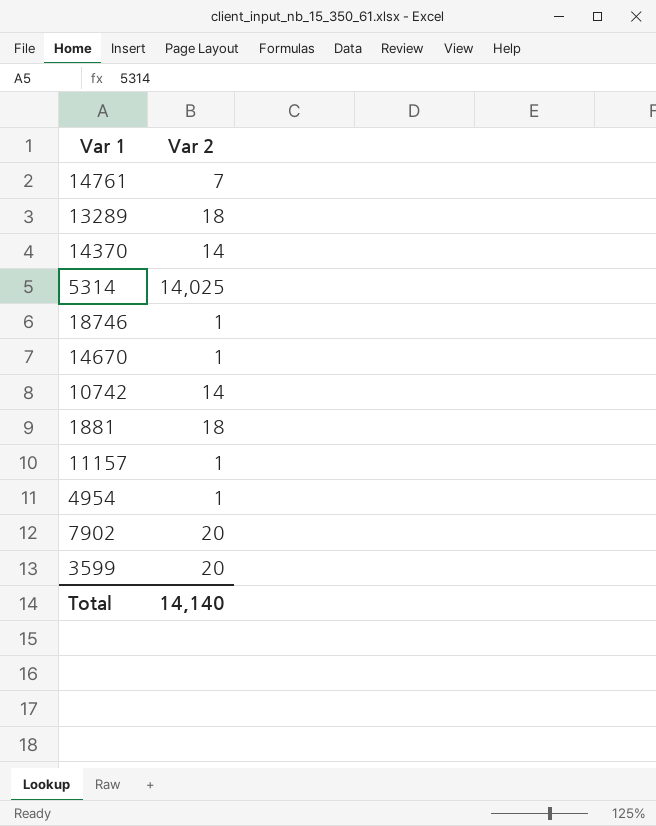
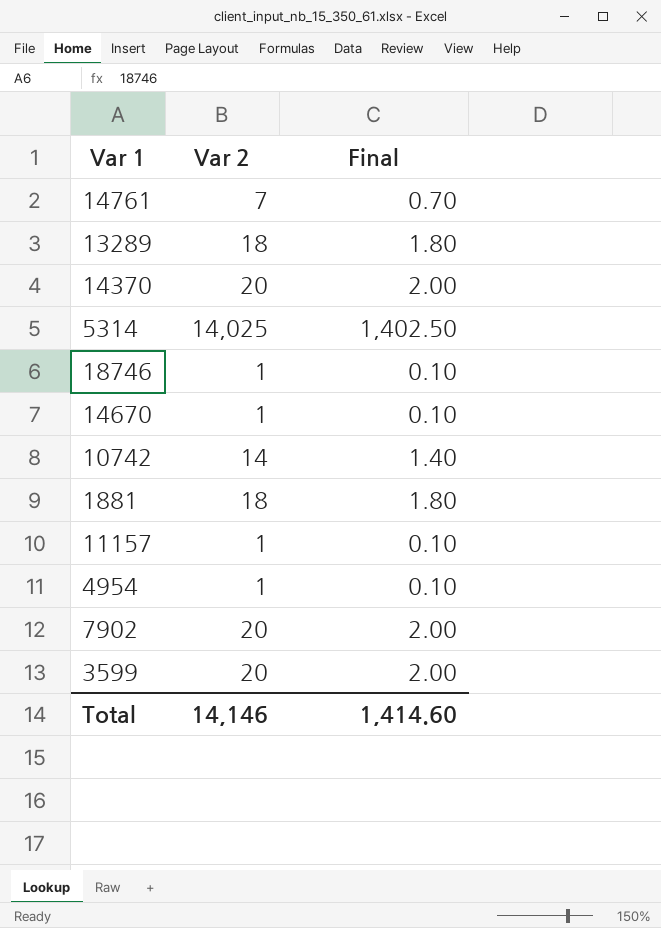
column Final | formula: none -> [Var 2] * 0.1
14370 | Var 2: 14 -> 20
Total | Var 2: 14,140 -> 14,146

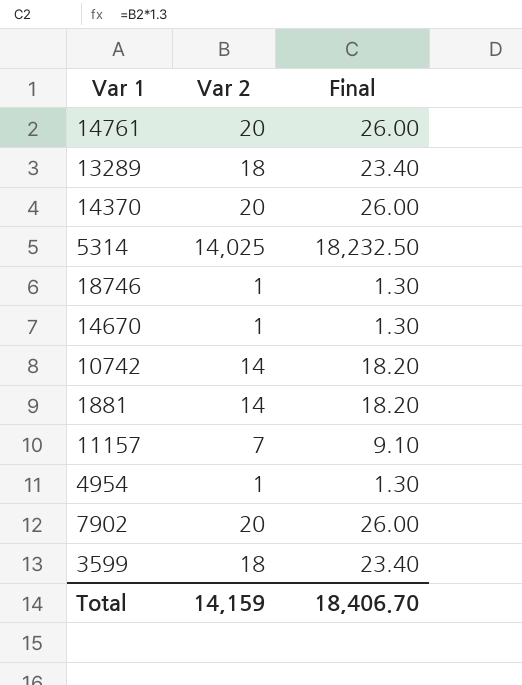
column Final | formula: [Var 2] * 0.1 -> [Var 2] * 1.3
14761 | Var 2: 7 -> 20
1881 | Var 2: 18 -> 14
11157 | Var 2: 1 -> 7
3599 | Var 2: 20 -> 18
Total | Var 2: 14,146 -> 14,159
Total | Final: 1,414.60 -> 18,406.70

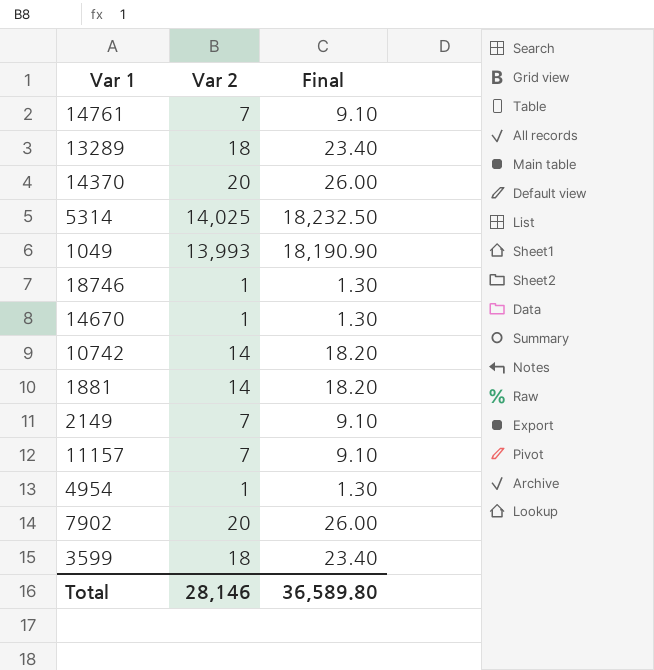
14761 | Var 2: 20 -> 7
14761 | Final: 26.00 -> 9.10
row 1049: none -> 13,993 | 18,190.90
row 2149: none -> 7 | 9.10
Total | Var 2: 14,159 -> 28,146
Total | Final: 18,406.70 -> 36,589.80

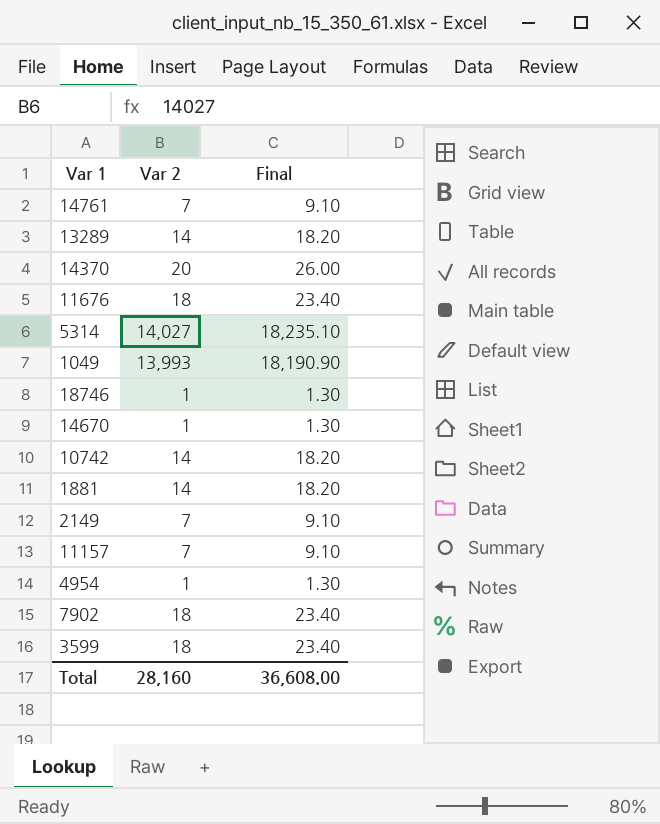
13289 | Var 2: 18 -> 14
13289 | Final: 23.40 -> 18.20
row 11676: none -> 18 | 23.40
5314 | Var 2: 14,025 -> 14,027
5314 | Final: 18,232.50 -> 18,235.10
7902 | Var 2: 20 -> 18
7902 | Final: 26.00 -> 23.40
Total | Var 2: 28,146 -> 28,160
Total | Final: 36,589.80 -> 36,608.00

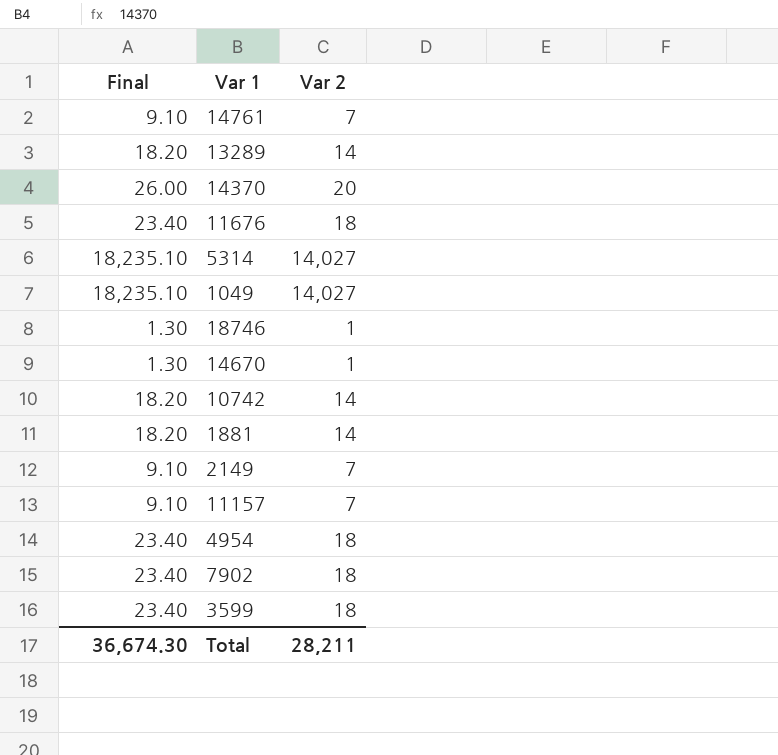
column Final | position: 3 -> 1
1049 | Final: 18,190.90 -> 18,235.10
1049 | Var 2: 13,993 -> 14,027
4954 | Final: 1.30 -> 23.40
4954 | Var 2: 1 -> 18
Total | Final: 36,608.00 -> 36,674.30
Total | Var 2: 28,160 -> 28,211

